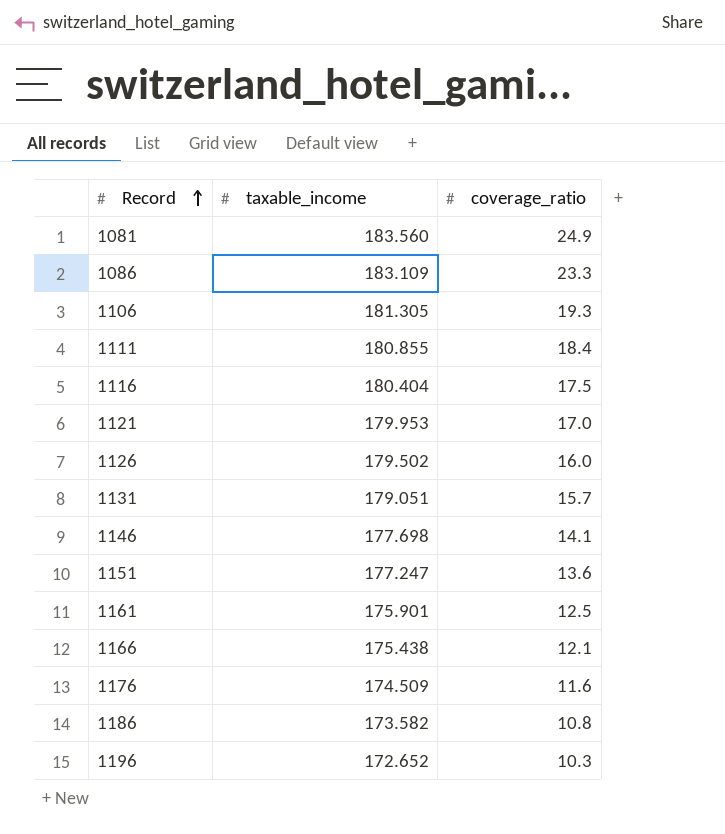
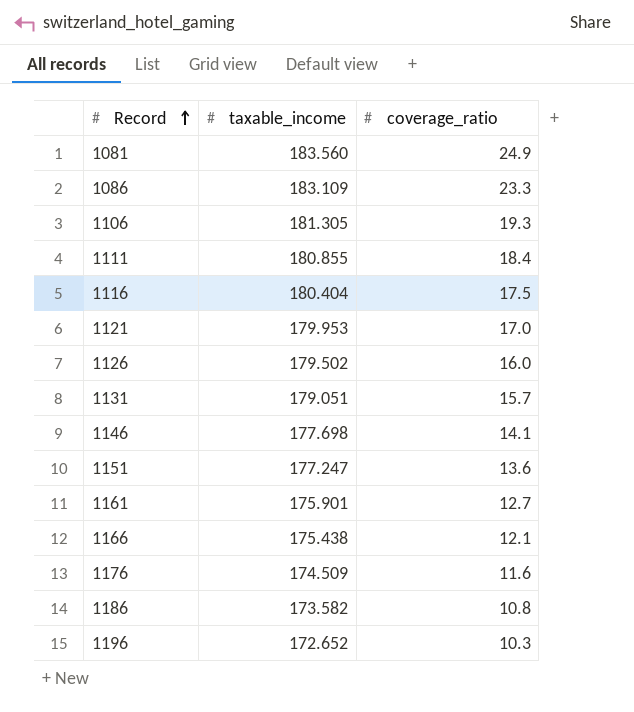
1161 | coverage_ratio: 12.5 -> 12.7

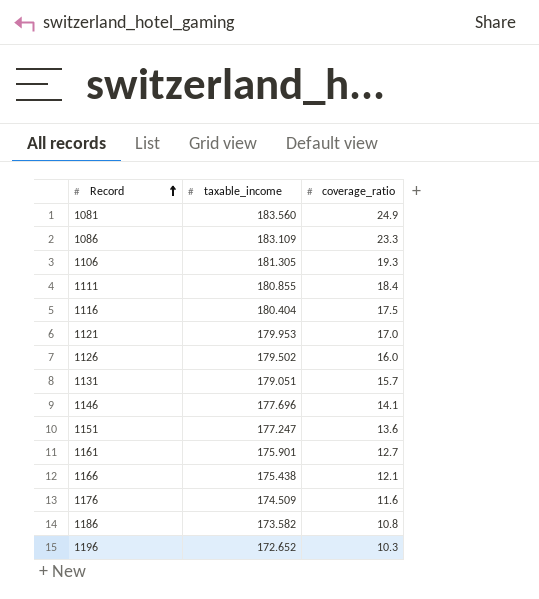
1146 | taxable_income: 177.698 -> 177.696

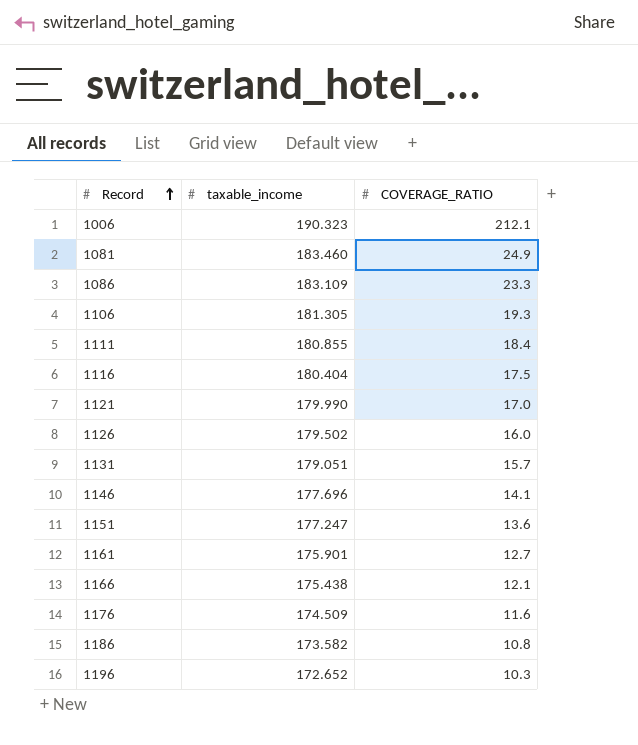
column name: coverage_ratio -> COVERAGE_RATIO
row 1006: none -> 190.323 | 212.1
1081 | taxable_income: 183.560 -> 183.460
1121 | taxable_income: 179.953 -> 179.990

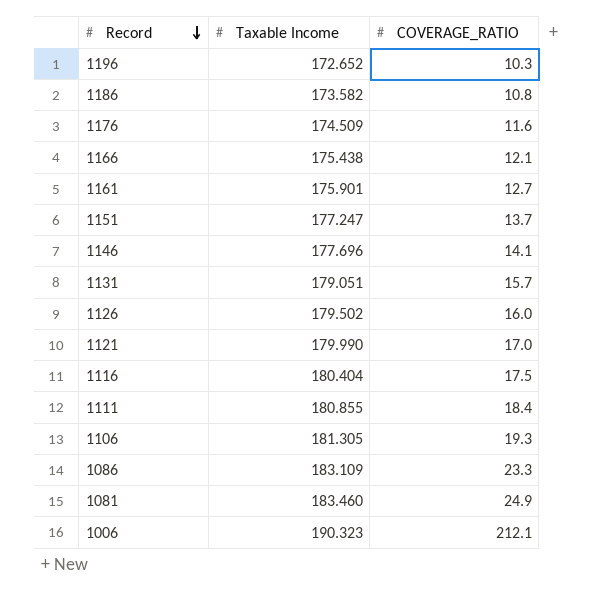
row order: Record ascending -> Record descending
column name: taxable_income -> Taxable Income
1151 | COVERAGE_RATIO: 13.6 -> 13.7

